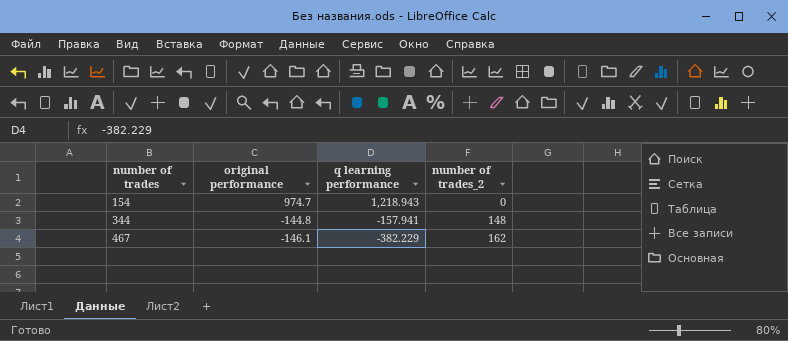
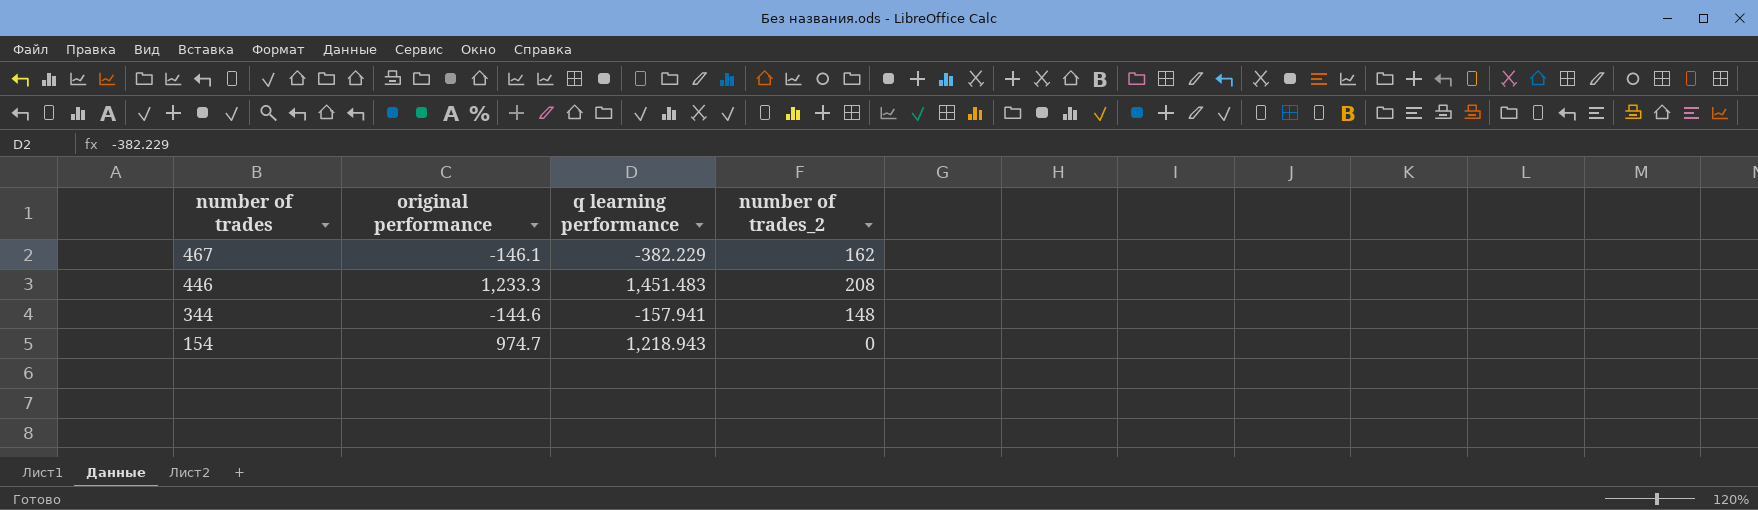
row order: number of trades ascending -> number of trades descending
row 446: none -> 1,233.3 | 1,451.483 | 208
344 | original performance: -144.8 -> -144.6

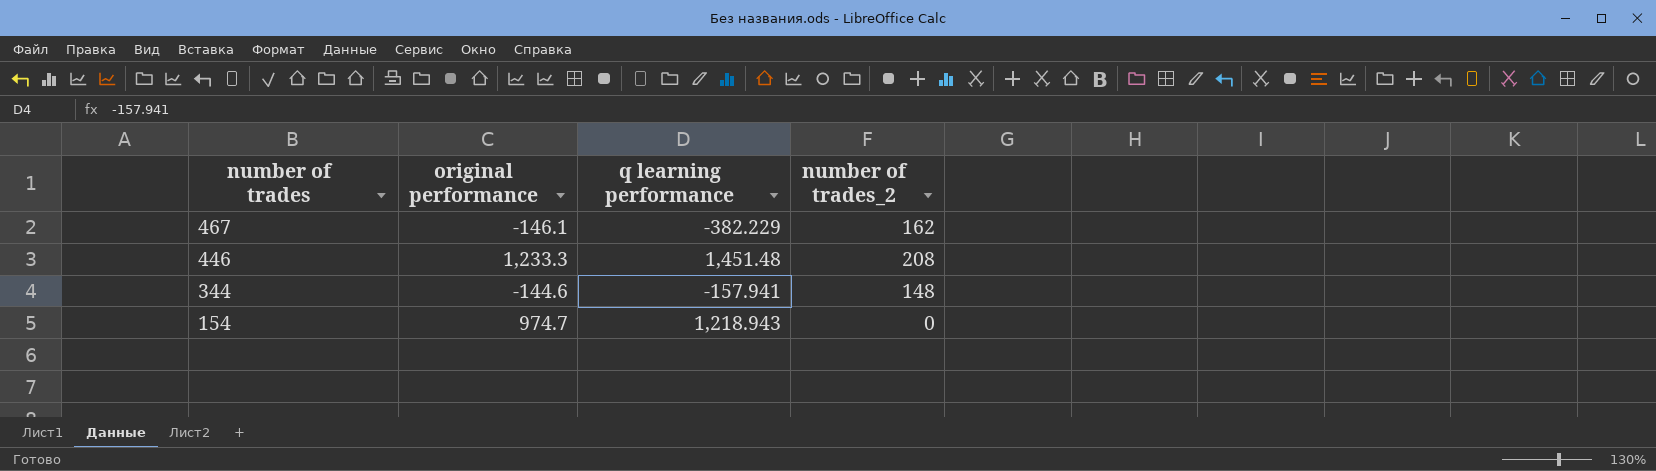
446 | q learning performance: 1,451.483 -> 1,451.48

